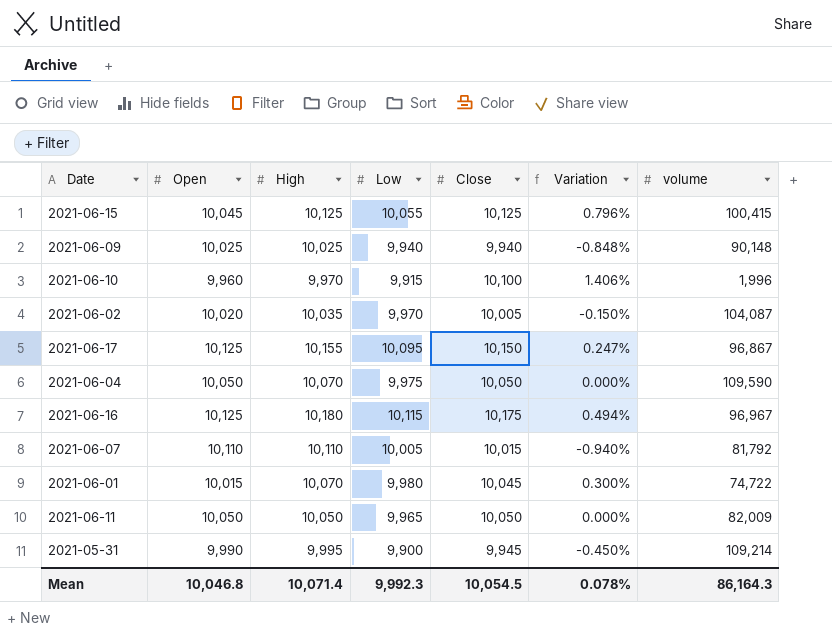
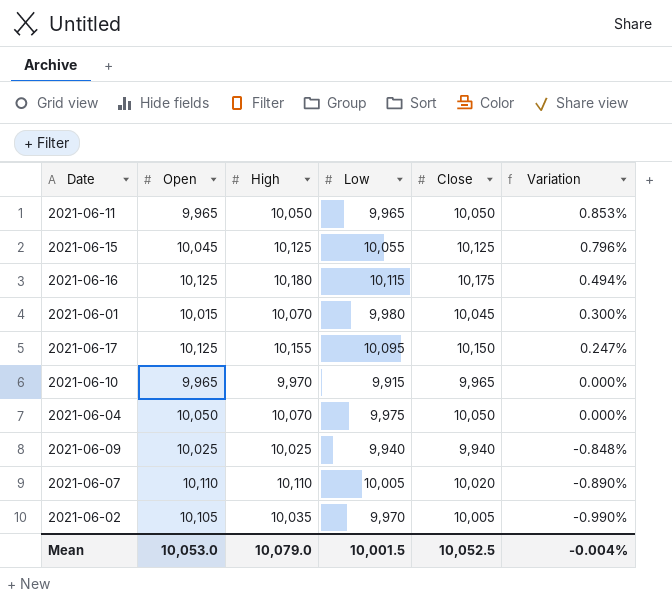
row order: none -> Variation descending
column volume | position: 7 -> none
row 2021-05-31: 9,990 | 9,995 | 9,900 | 9,945 | -0.450% | 109,214 -> none
2021-06-11 | Open: 10,050 -> 9,965
2021-06-11 | Variation: 0.000% -> 0.853%
2021-06-10 | Open: 9,960 -> 9,965
2021-06-10 | Close: 10,100 -> 9,965
2021-06-10 | Variation: 1.406% -> 0.000%
2021-06-07 | Close: 10,015 -> 10,020
2021-06-07 | Variation: -0.940% -> -0.890%
2021-06-02 | Open: 10,020 -> 10,105
2021-06-02 | Variation: -0.150% -> -0.990%
Mean | Open: 10,046.8 -> 10,053.0
Mean | High: 10,071.4 -> 10,079.0
Mean | Low: 9,992.3 -> 10,001.5
Mean | Close: 10,054.5 -> 10,052.5
Mean | Variation: 0.078% -> -0.004%

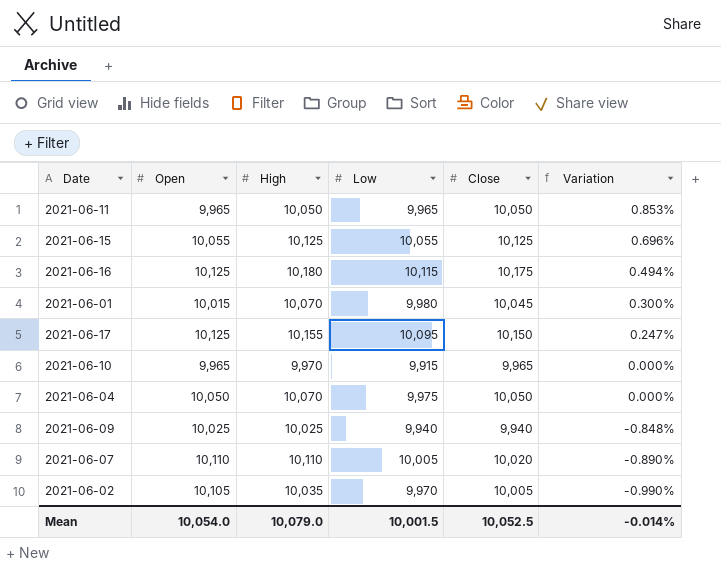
2021-06-15 | Open: 10,045 -> 10,055
2021-06-15 | Variation: 0.796% -> 0.696%
Mean | Open: 10,053.0 -> 10,054.0
Mean | Variation: -0.004% -> -0.014%

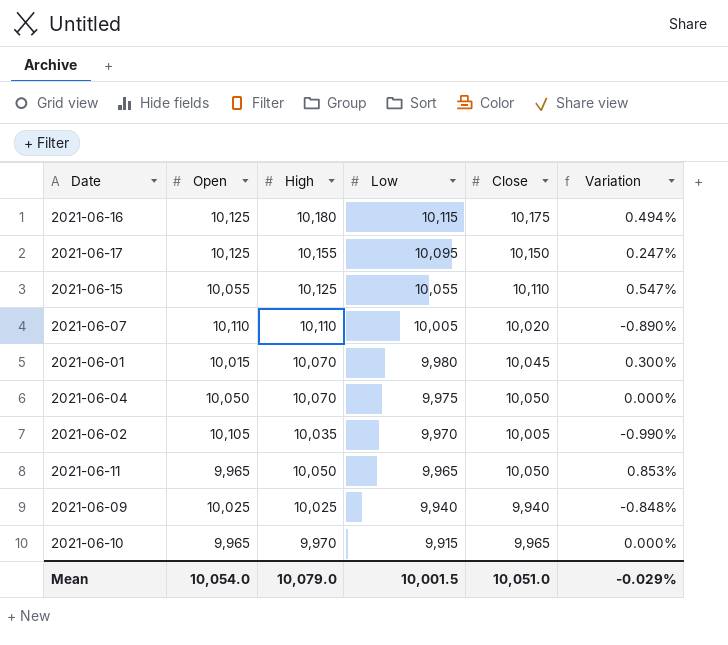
row order: Variation descending -> Low descending
2021-06-15 | Close: 10,125 -> 10,110
2021-06-15 | Variation: 0.696% -> 0.547%
Mean | Close: 10,052.5 -> 10,051.0
Mean | Variation: -0.014% -> -0.029%

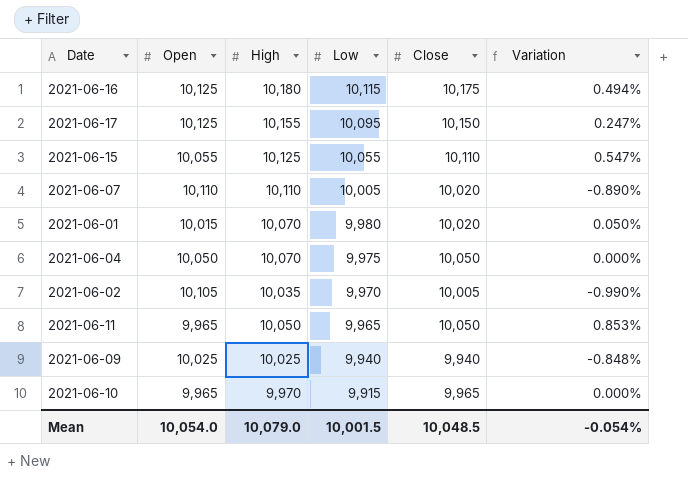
2021-06-01 | Close: 10,045 -> 10,020
2021-06-01 | Variation: 0.300% -> 0.050%
Mean | Close: 10,051.0 -> 10,048.5
Mean | Variation: -0.029% -> -0.054%

